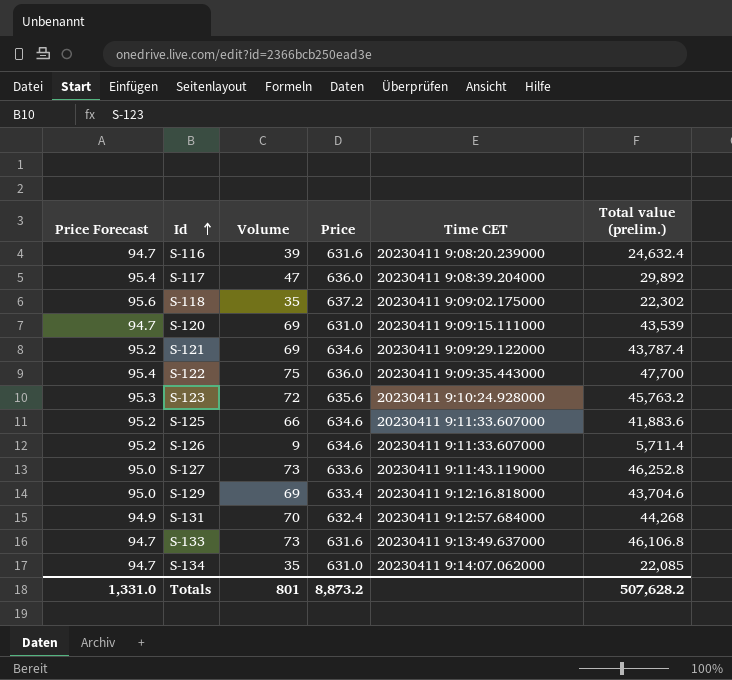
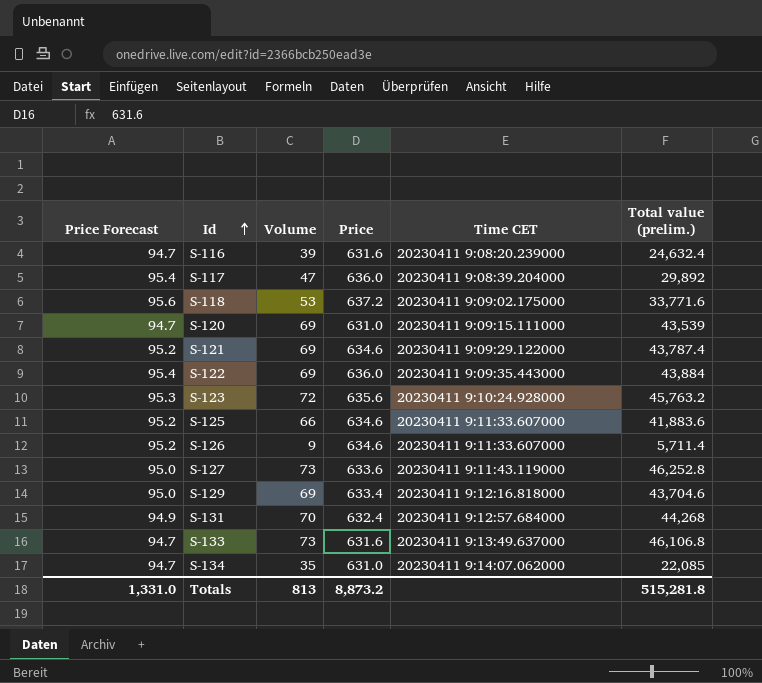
S-118 | Volume: 35 -> 53
S-118 | Total value (prelim.): 22,302 -> 33,771.6
S-122 | Volume: 75 -> 69
S-122 | Total value (prelim.): 47,700 -> 43,884
Totals | Volume: 801 -> 813
Totals | Total value (prelim.): 507,628.2 -> 515,281.8

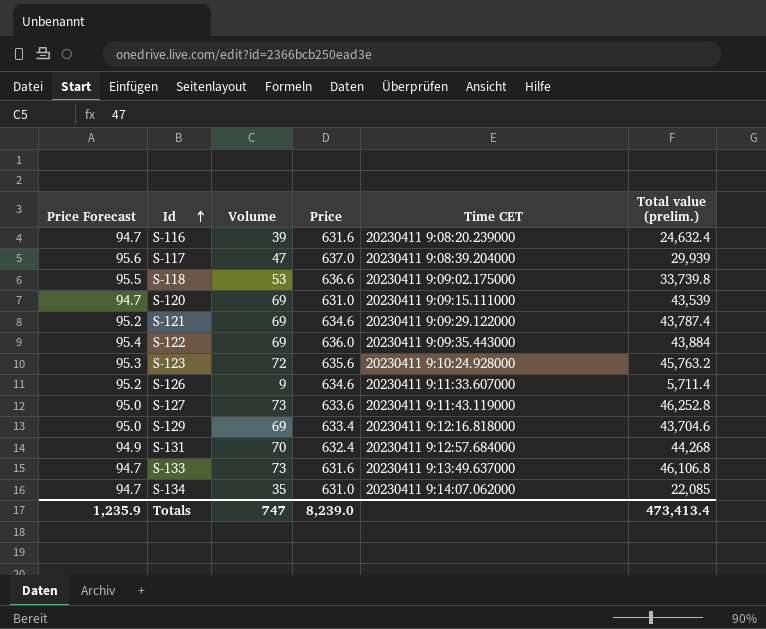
row S-125: 95.2 | 66 | 634.6 | 20230411 9:11:33.607000 | 41,883.6 -> none
S-117 | Price Forecast: 95.4 -> 95.6
S-117 | Price: 636.0 -> 637.0
S-117 | Total value (prelim.): 29,892 -> 29,939
S-118 | Price Forecast: 95.6 -> 95.5
S-118 | Price: 637.2 -> 636.6
S-118 | Total value (prelim.): 33,771.6 -> 33,739.8
Totals | Price Forecast: 1,331.0 -> 1,235.9
Totals | Volume: 813 -> 747
Totals | Price: 8,873.2 -> 8,239.0
Totals | Total value (prelim.): 515,281.8 -> 473,413.4

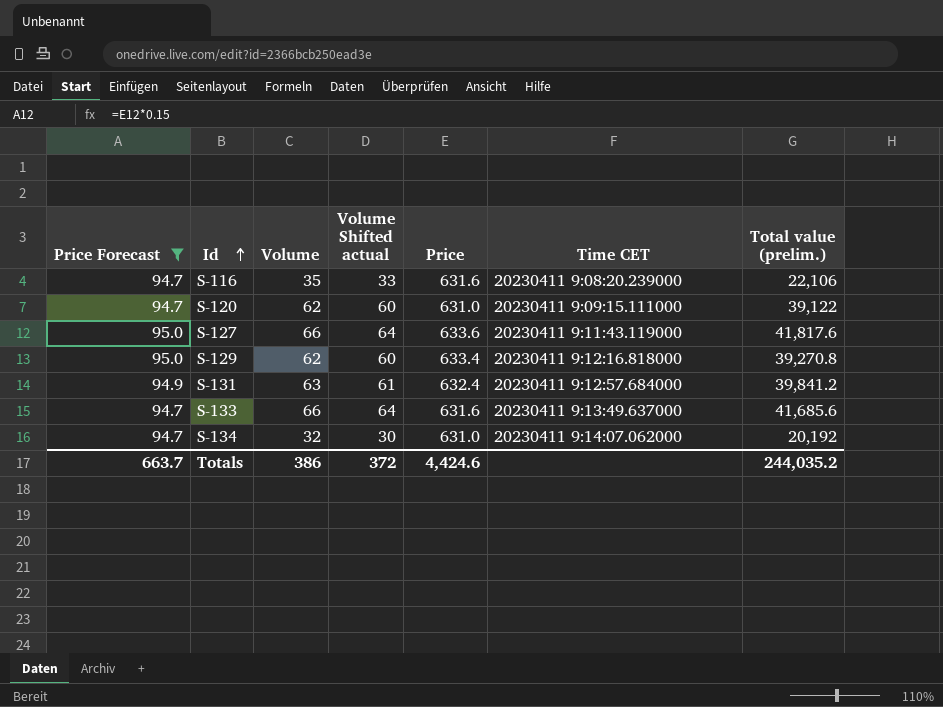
filter: none -> Price Forecast <= 95.0
column Volume Shifted actual | formula: none -> [Volume] - 2
S-116 | Volume: 39 -> 35
S-116 | Total value (prelim.): 24,632.4 -> 22,106
S-120 | Volume: 69 -> 62
S-120 | Total value (prelim.): 43,539 -> 39,122
S-127 | Volume: 73 -> 66
S-127 | Total value (prelim.): 46,252.8 -> 41,817.6
S-129 | Volume: 69 -> 62
S-129 | Total value (prelim.): 43,704.6 -> 39,270.8
S-131 | Volume: 70 -> 63
S-131 | Total value (prelim.): 44,268 -> 39,841.2
S-133 | Volume: 73 -> 66
S-133 | Total value (prelim.): 46,106.8 -> 41,685.6
S-134 | Volume: 35 -> 32
S-134 | Total value (prelim.): 22,085 -> 20,192
Totals | Price Forecast: 1,235.9 -> 663.7
Totals | Volume: 747 -> 386
Totals | Price: 8,239.0 -> 4,424.6
Totals | Total value (prelim.): 473,413.4 -> 244,035.2

